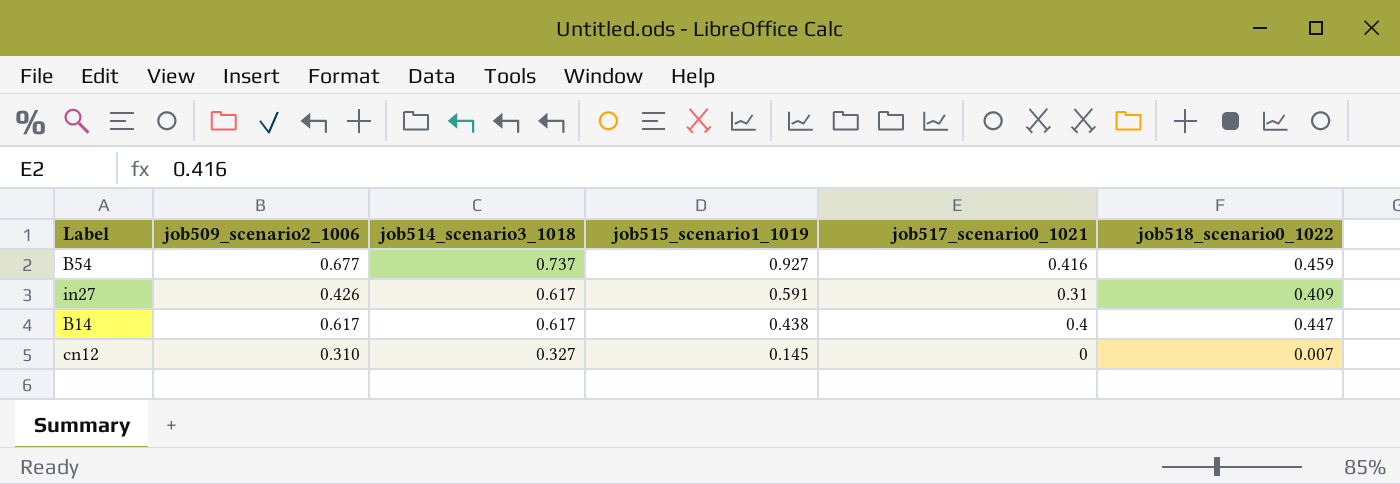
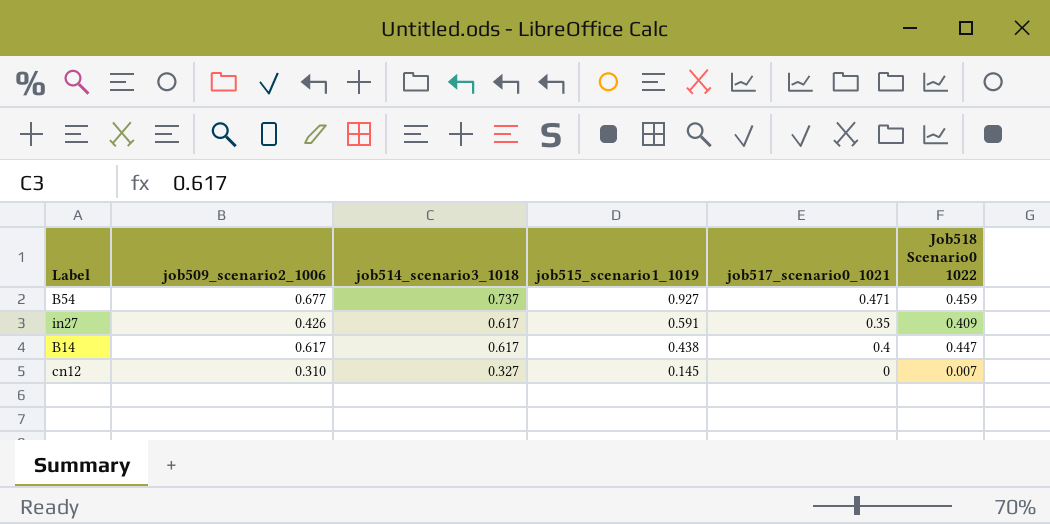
column name: job518_scenario0_1022 -> Job518 Scenario0 1022
B54 | job517_scenario0_1021: 0.416 -> 0.471
in27 | job517_scenario0_1021: 0.31 -> 0.35

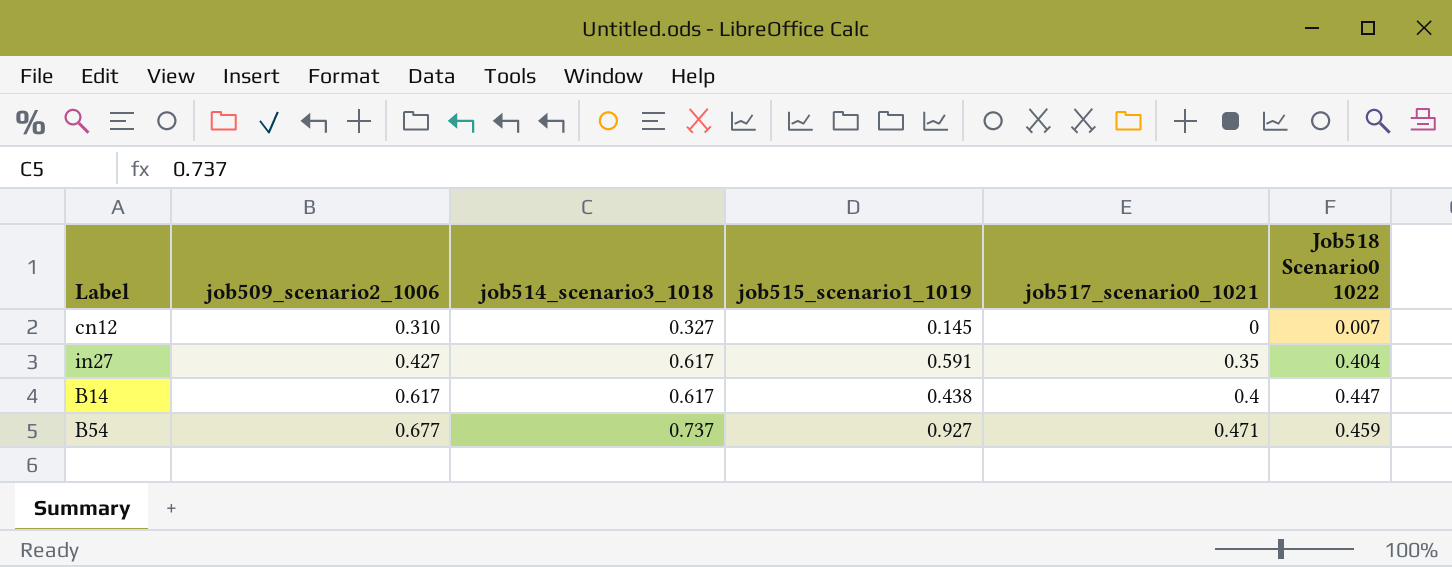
row order: job514_scenario3_1018 descending -> job509_scenario2_1006 ascending
in27 | job509_scenario2_1006: 0.426 -> 0.427
in27 | Job518 Scenario0 1022: 0.409 -> 0.404

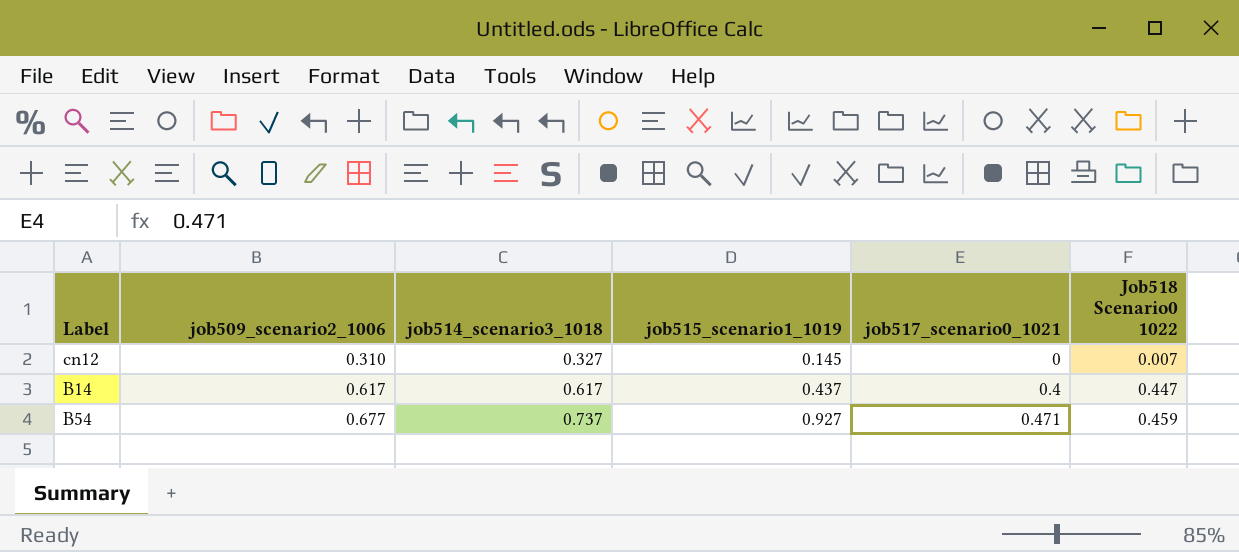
row in27: 0.427 | 0.617 | 0.591 | 0.35 | 0.404 -> none
B14 | job515_scenario1_1019: 0.438 -> 0.437

